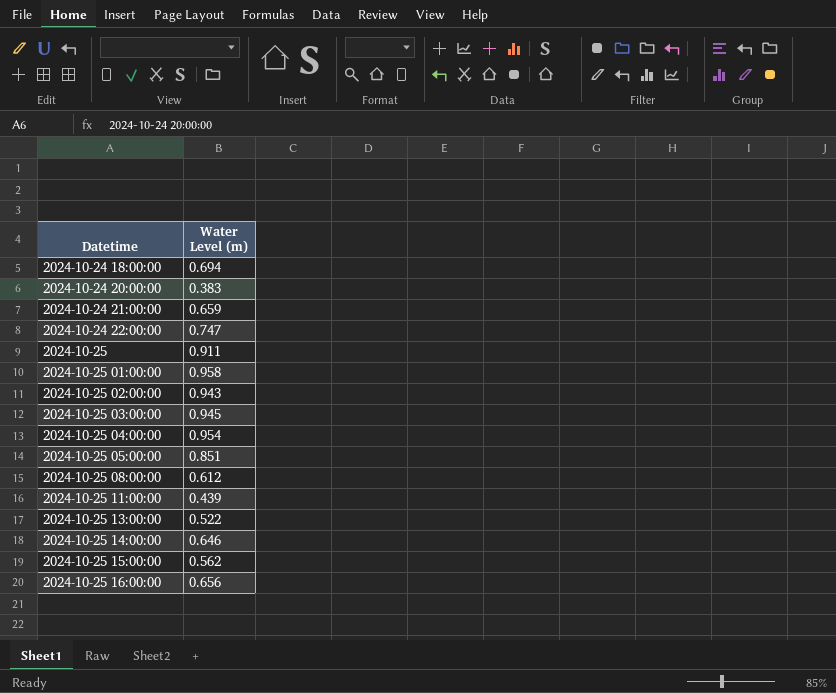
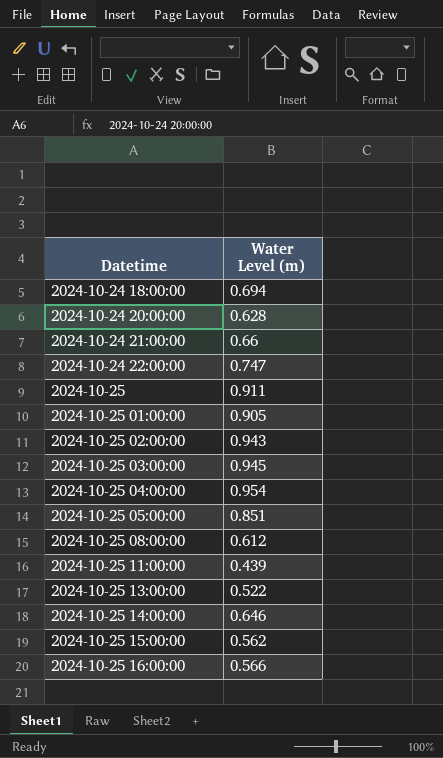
2024-10-24 20:00:00 | Water Level (m): 0.383 -> 0.628
2024-10-24 21:00:00 | Water Level (m): 0.659 -> 0.66
2024-10-25 01:00:00 | Water Level (m): 0.958 -> 0.905
2024-10-25 16:00:00 | Water Level (m): 0.656 -> 0.566

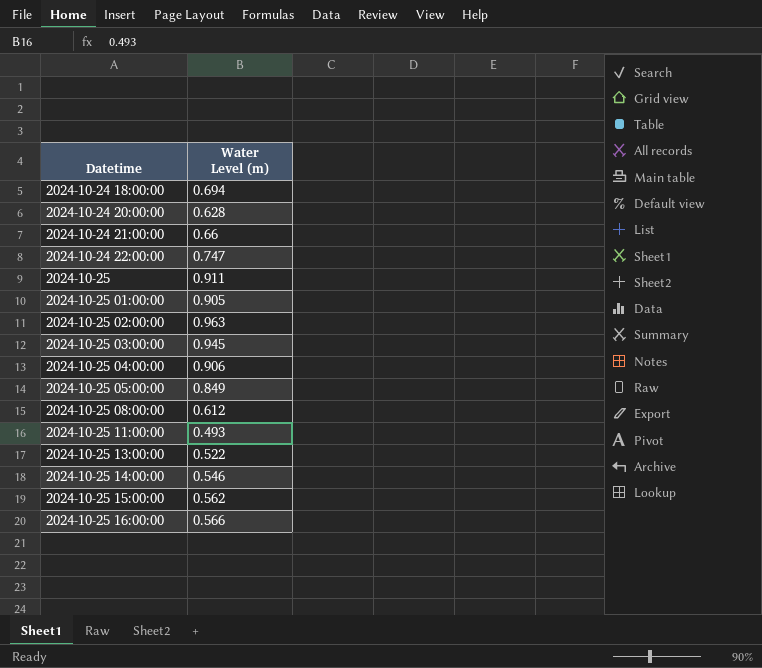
2024-10-25 02:00:00 | Water Level (m): 0.943 -> 0.963
2024-10-25 04:00:00 | Water Level (m): 0.954 -> 0.906
2024-10-25 05:00:00 | Water Level (m): 0.851 -> 0.849
2024-10-25 11:00:00 | Water Level (m): 0.439 -> 0.493
2024-10-25 14:00:00 | Water Level (m): 0.646 -> 0.546

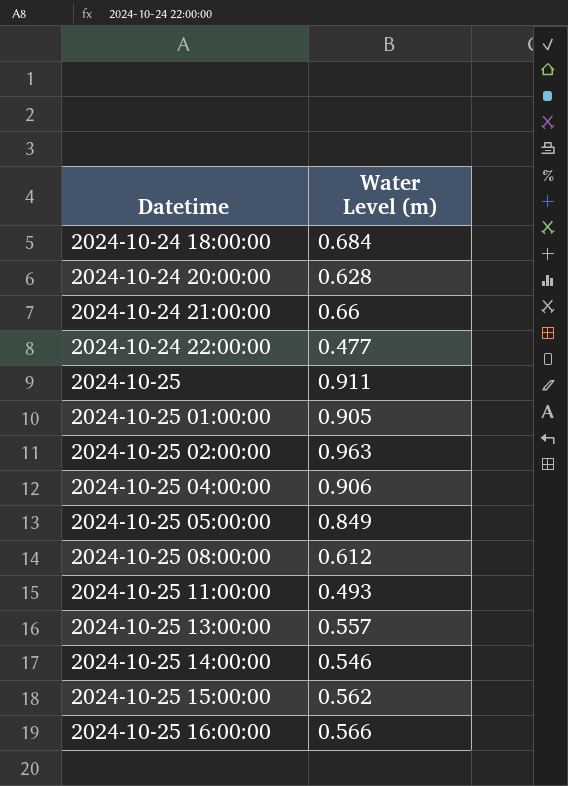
row 2024-10-25 03:00:00: 0.945 -> none
2024-10-24 18:00:00 | Water Level (m): 0.694 -> 0.684
2024-10-24 22:00:00 | Water Level (m): 0.747 -> 0.477
2024-10-25 13:00:00 | Water Level (m): 0.522 -> 0.557

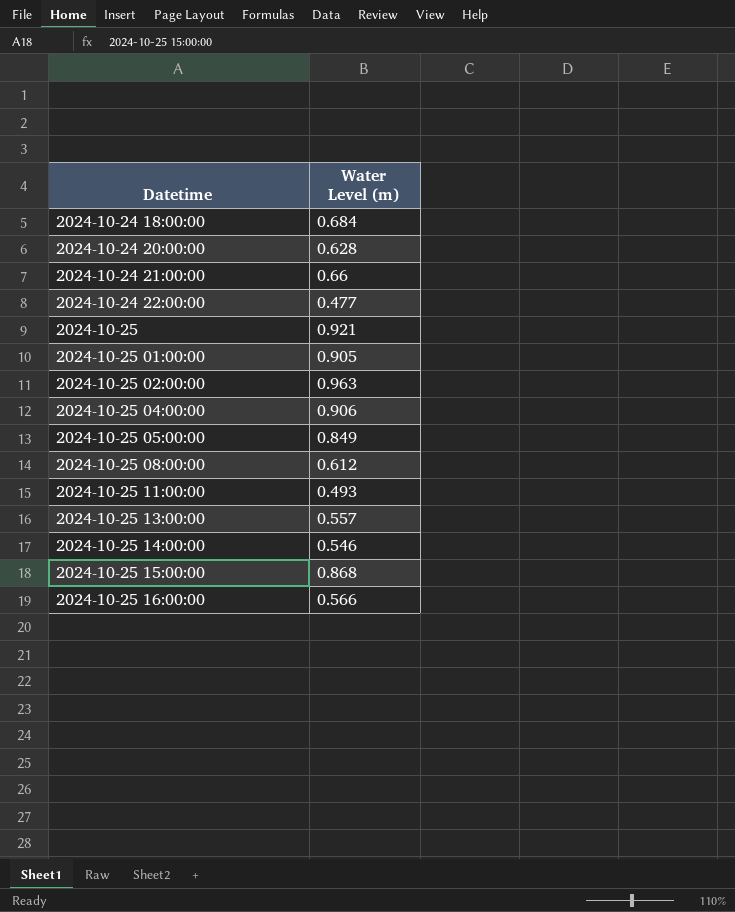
2024-10-25 | Water Level (m): 0.911 -> 0.921
2024-10-25 15:00:00 | Water Level (m): 0.562 -> 0.868

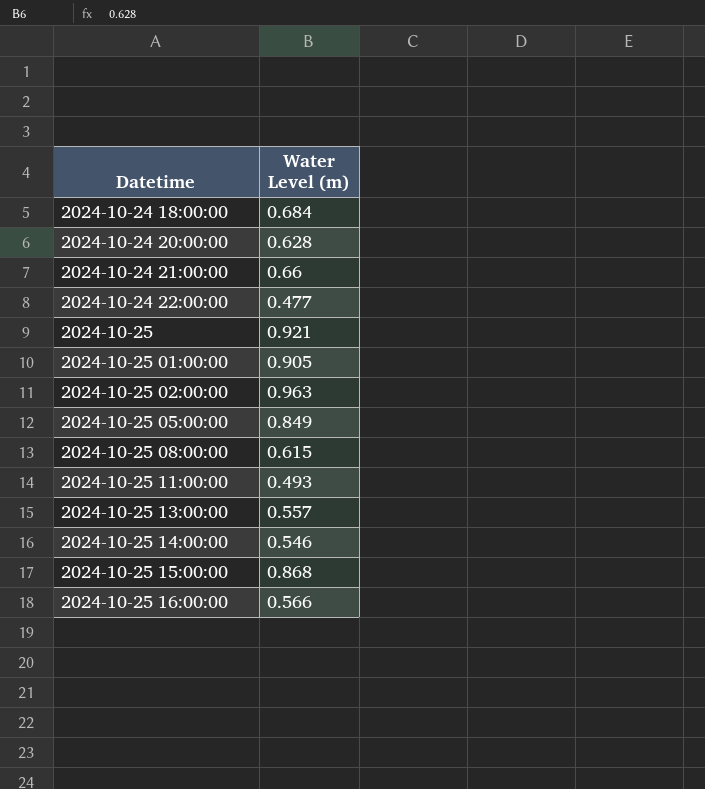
row 2024-10-25 04:00:00: 0.906 -> none
2024-10-25 08:00:00 | Water Level (m): 0.612 -> 0.615

